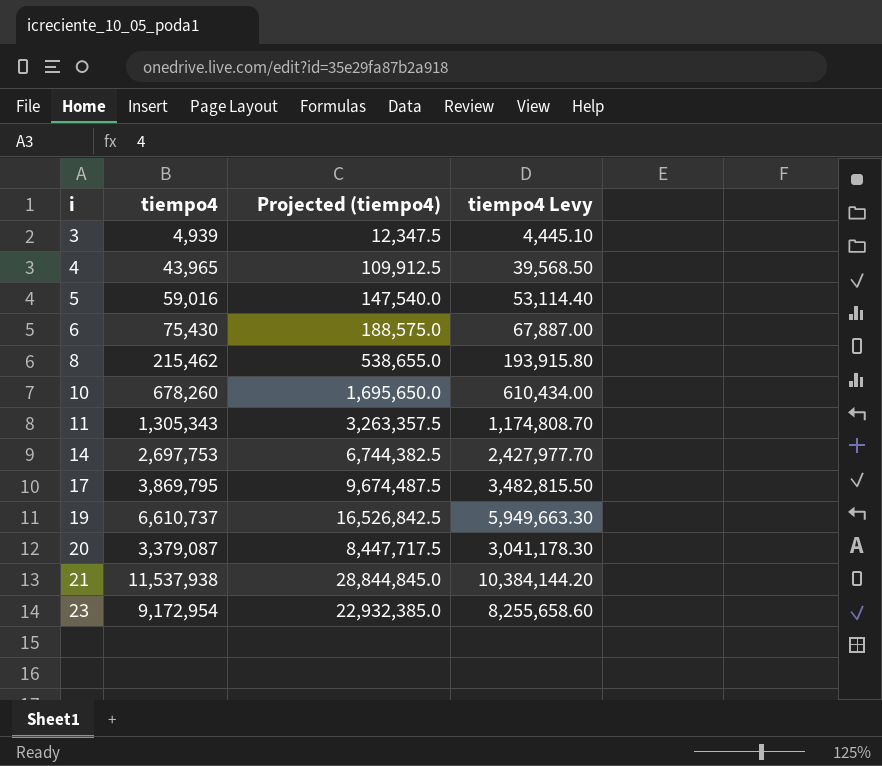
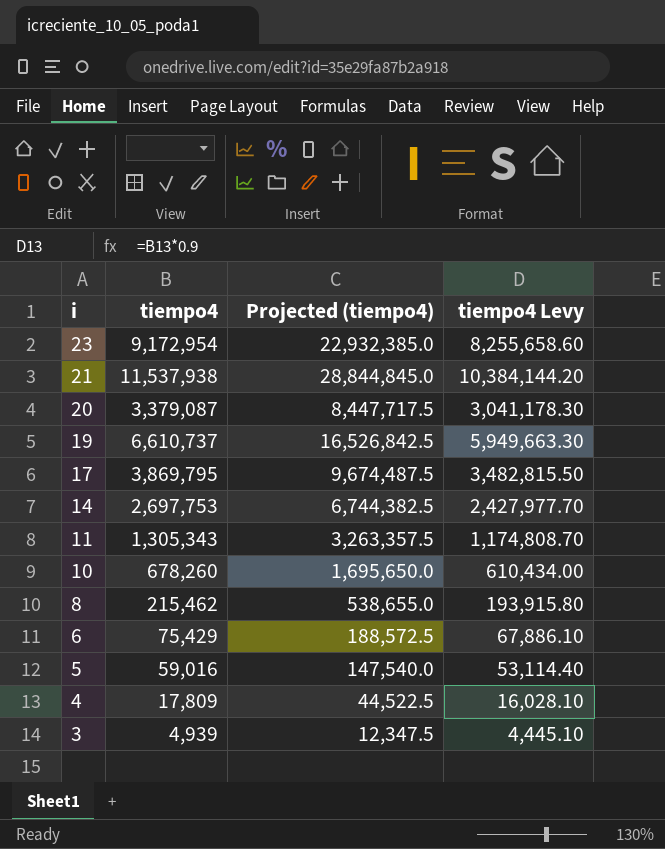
row order: i ascending -> i descending
6 | tiempo4: 75,430 -> 75,429
6 | Projected (tiempo4): 188,575.0 -> 188,572.5
6 | tiempo4 Levy: 67,887.00 -> 67,886.10
4 | tiempo4: 43,965 -> 17,809
4 | Projected (tiempo4): 109,912.5 -> 44,522.5
4 | tiempo4 Levy: 39,568.50 -> 16,028.10

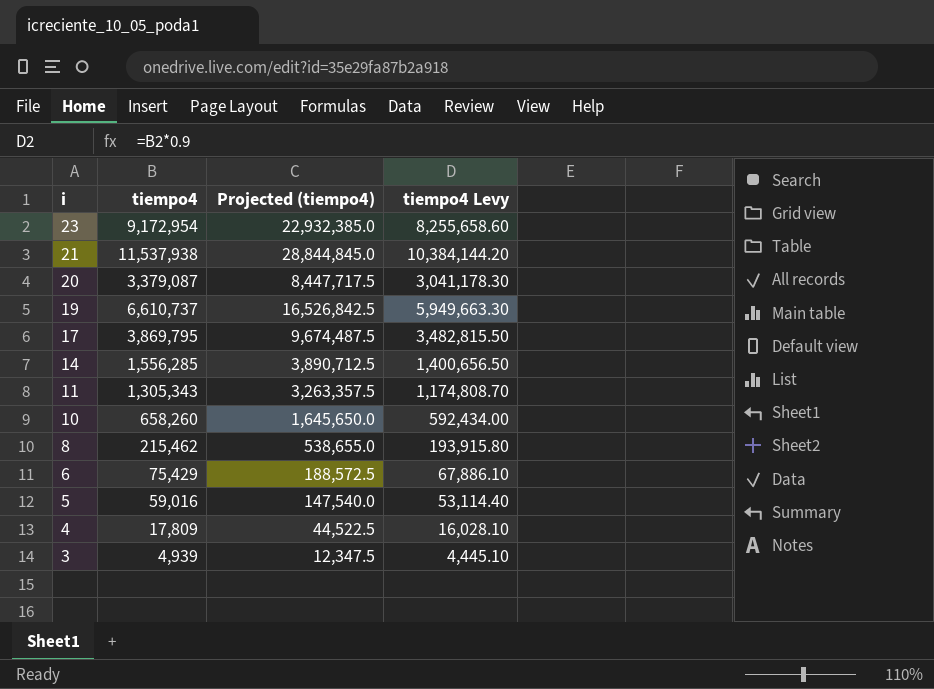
14 | tiempo4: 2,697,753 -> 1,556,285
14 | Projected (tiempo4): 6,744,382.5 -> 3,890,712.5
14 | tiempo4 Levy: 2,427,977.70 -> 1,400,656.50
10 | tiempo4: 678,260 -> 658,260
10 | Projected (tiempo4): 1,695,650.0 -> 1,645,650.0
10 | tiempo4 Levy: 610,434.00 -> 592,434.00

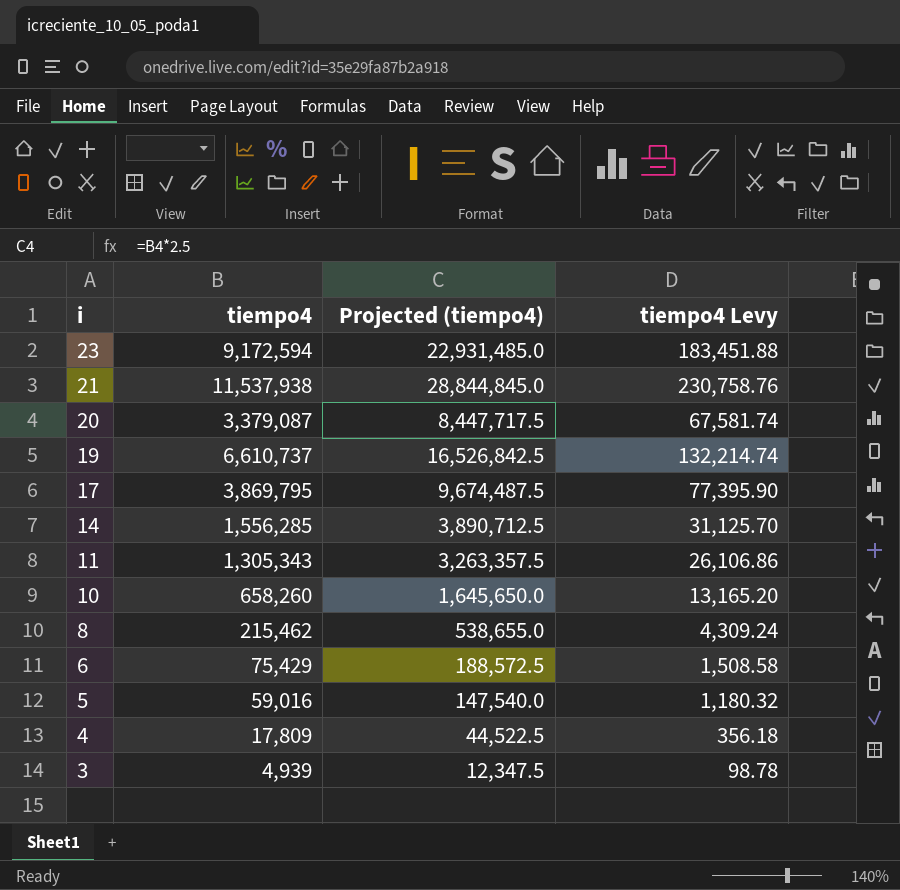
column tiempo4 Levy | formula: [tiempo4] * 0.9 -> [tiempo4] * 0.02
23 | tiempo4: 9,172,954 -> 9,172,594
23 | Projected (tiempo4): 22,932,385.0 -> 22,931,485.0

